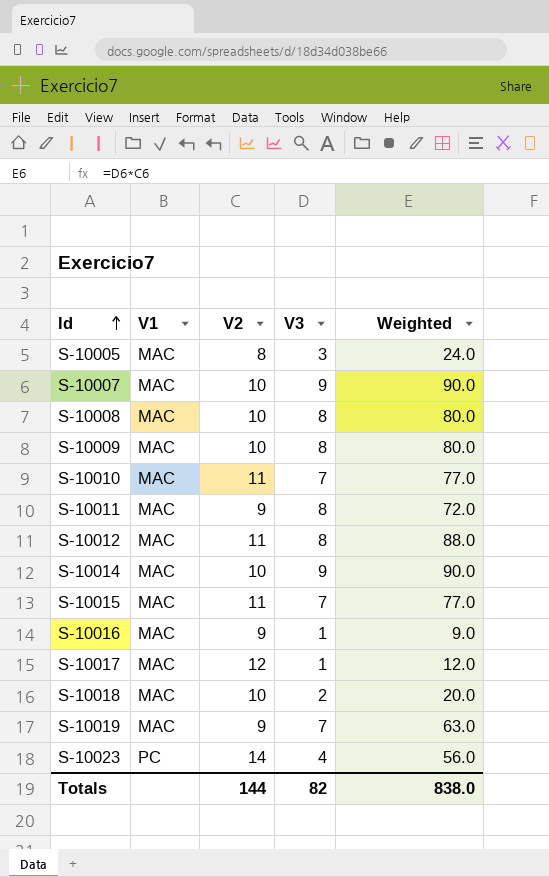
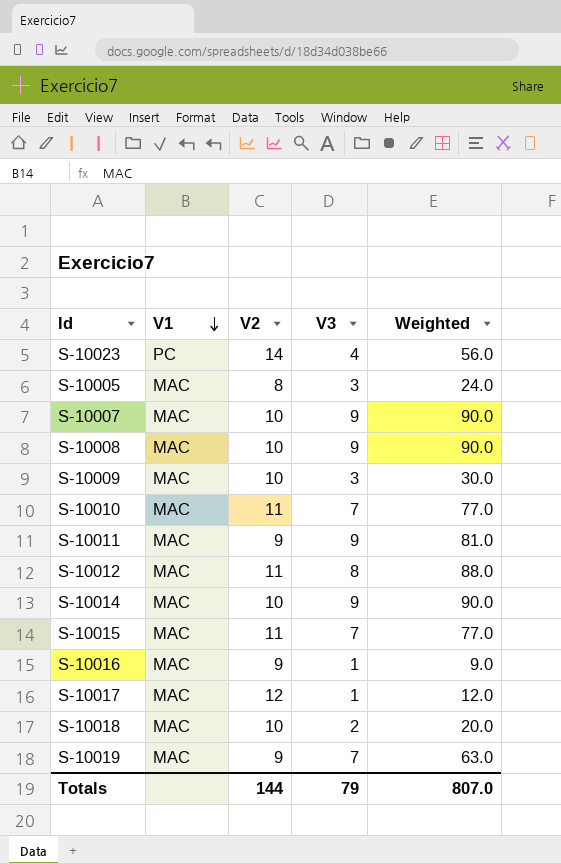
row order: Id ascending -> V1 descending
S-10008 | V3: 8 -> 9
S-10008 | Weighted: 80.0 -> 90.0
S-10009 | V3: 8 -> 3
S-10009 | Weighted: 80.0 -> 30.0
S-10011 | V3: 8 -> 9
S-10011 | Weighted: 72.0 -> 81.0
Totals | V3: 82 -> 79
Totals | Weighted: 838.0 -> 807.0

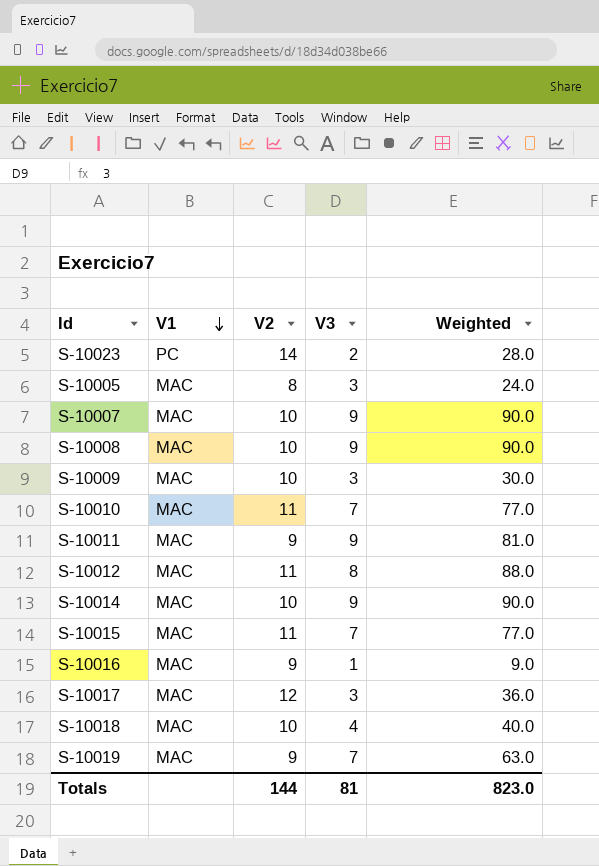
S-10023 | V3: 4 -> 2
S-10023 | Weighted: 56.0 -> 28.0
S-10017 | V3: 1 -> 3
S-10017 | Weighted: 12.0 -> 36.0
S-10018 | V3: 2 -> 4
S-10018 | Weighted: 20.0 -> 40.0
Totals | V3: 79 -> 81
Totals | Weighted: 807.0 -> 823.0

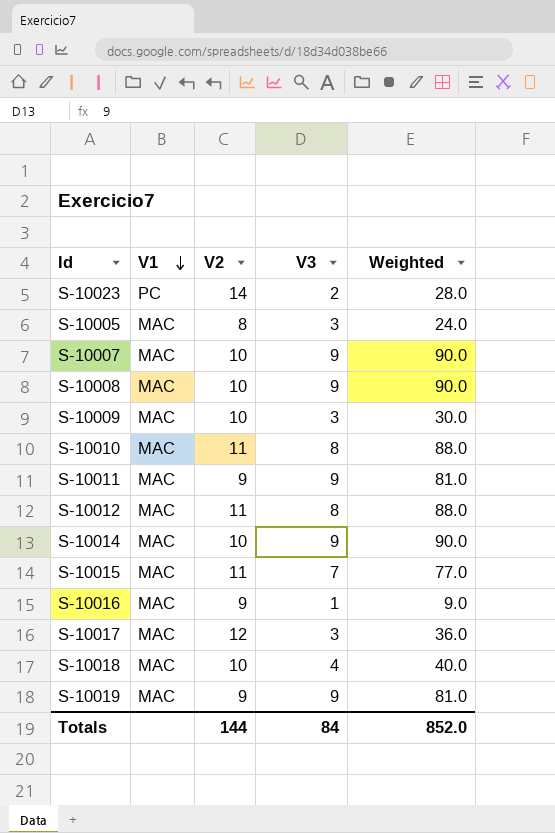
S-10010 | V3: 7 -> 8
S-10010 | Weighted: 77.0 -> 88.0
S-10019 | V3: 7 -> 9
S-10019 | Weighted: 63.0 -> 81.0
Totals | V3: 81 -> 84
Totals | Weighted: 823.0 -> 852.0

